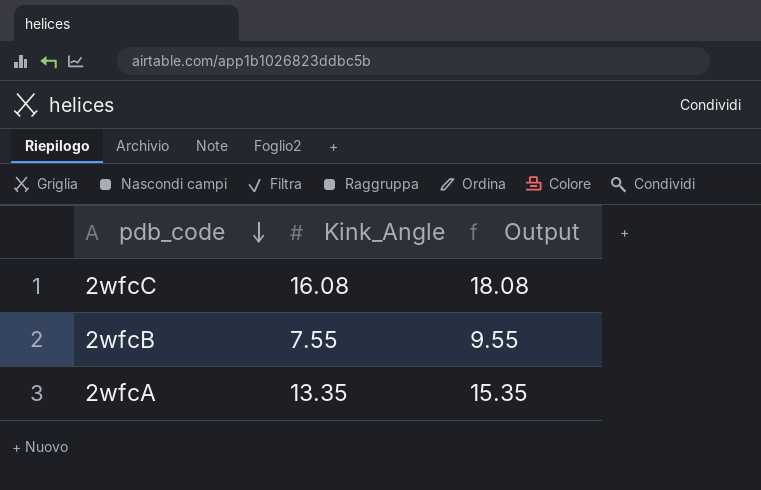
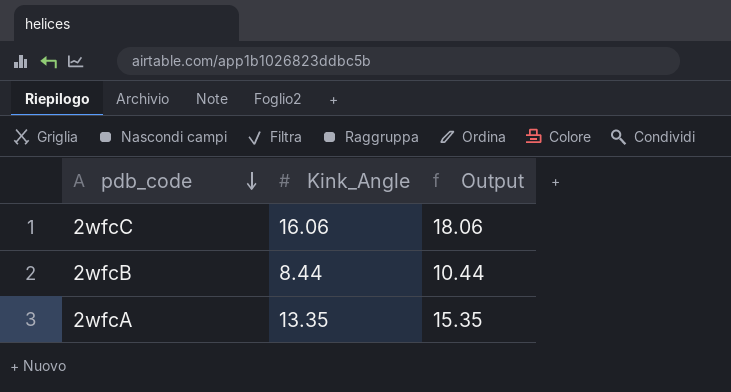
2wfcC | Kink_Angle: 16.08 -> 16.06
2wfcC | Output: 18.08 -> 18.06
2wfcB | Kink_Angle: 7.55 -> 8.44
2wfcB | Output: 9.55 -> 10.44

